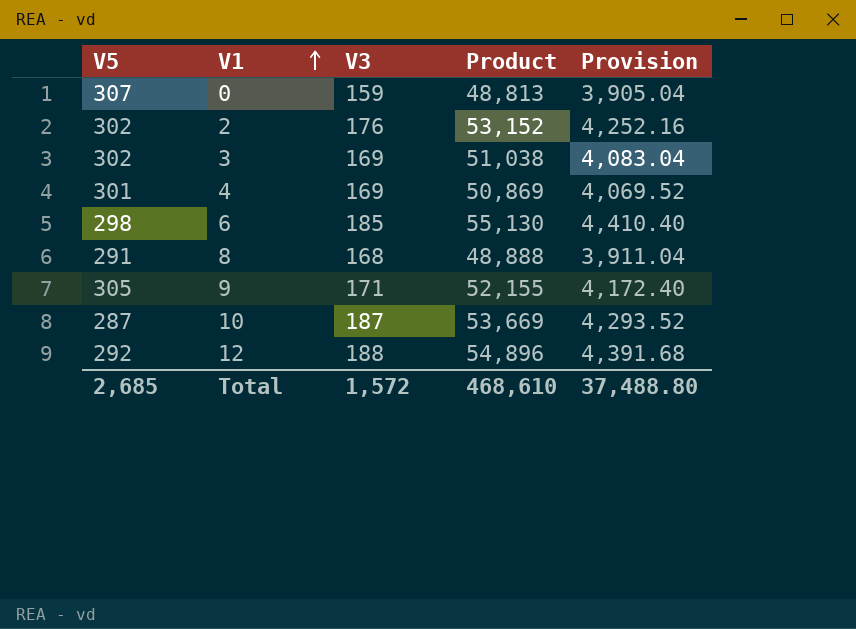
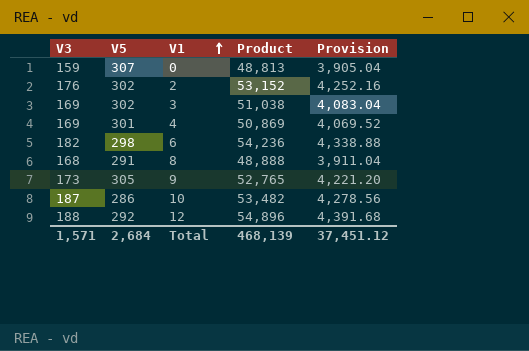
column V3 | position: 3 -> 1
6 | V3: 185 -> 182
6 | Product: 55,130 -> 54,236
6 | Provision: 4,410.40 -> 4,338.88
9 | V3: 171 -> 173
9 | Product: 52,155 -> 52,765
9 | Provision: 4,172.40 -> 4,221.20
10 | V5: 287 -> 286
10 | Product: 53,669 -> 53,482
10 | Provision: 4,293.52 -> 4,278.56
Total | V3: 1,572 -> 1,571
Total | V5: 2,685 -> 2,684
Total | Product: 468,610 -> 468,139
Total | Provision: 37,488.80 -> 37,451.12

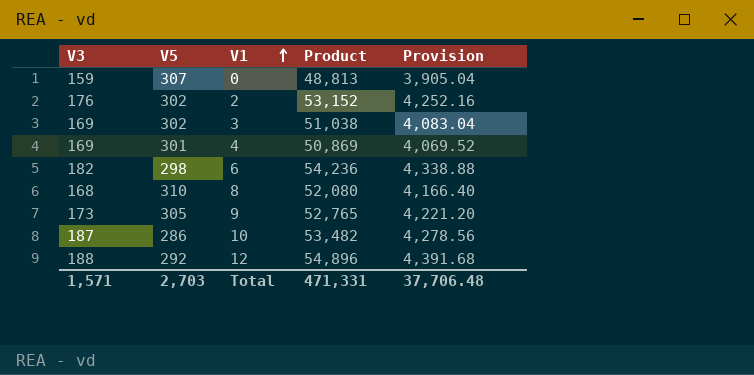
8 | V5: 291 -> 310
8 | Product: 48,888 -> 52,080
8 | Provision: 3,911.04 -> 4,166.40
Total | V5: 2,684 -> 2,703
Total | Product: 468,139 -> 471,331
Total | Provision: 37,451.12 -> 37,706.48

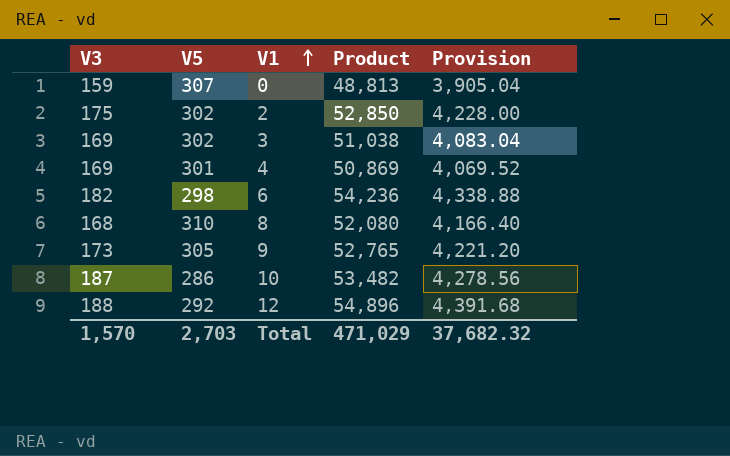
2 | V3: 176 -> 175
2 | Product: 53,152 -> 52,850
2 | Provision: 4,252.16 -> 4,228.00
Total | V3: 1,571 -> 1,570
Total | Product: 471,331 -> 471,029
Total | Provision: 37,706.48 -> 37,682.32

